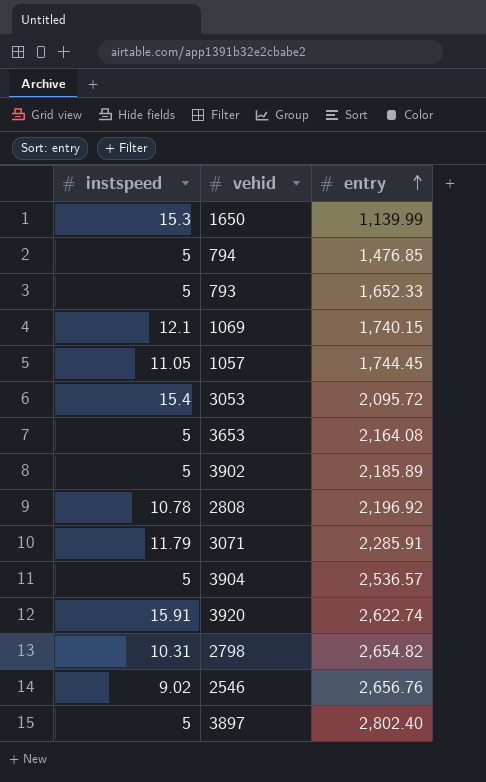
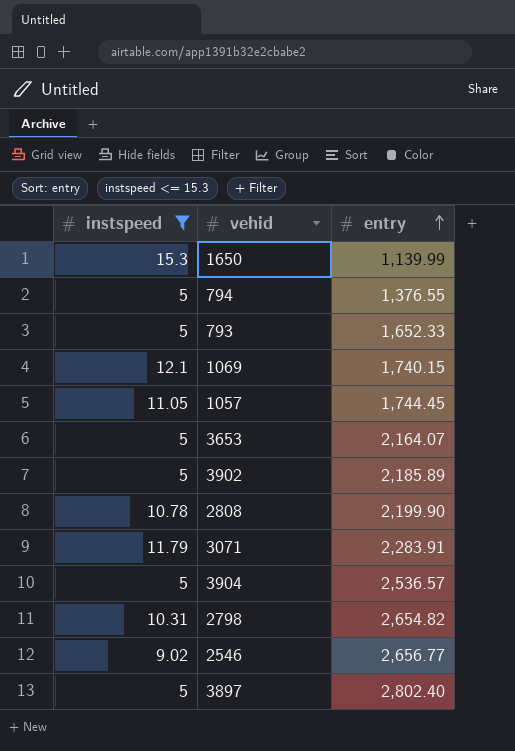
filter: none -> instspeed <= 15.3
794 | entry: 1,476.85 -> 1,376.55
3653 | entry: 2,164.08 -> 2,164.07
2808 | entry: 2,196.92 -> 2,199.90
3071 | entry: 2,285.91 -> 2,283.91
2546 | entry: 2,656.76 -> 2,656.77

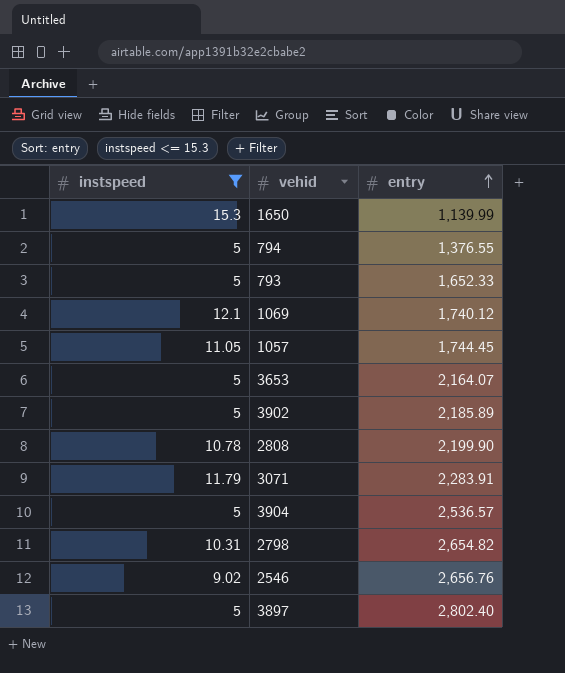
1069 | entry: 1,740.15 -> 1,740.12
2546 | entry: 2,656.77 -> 2,656.76

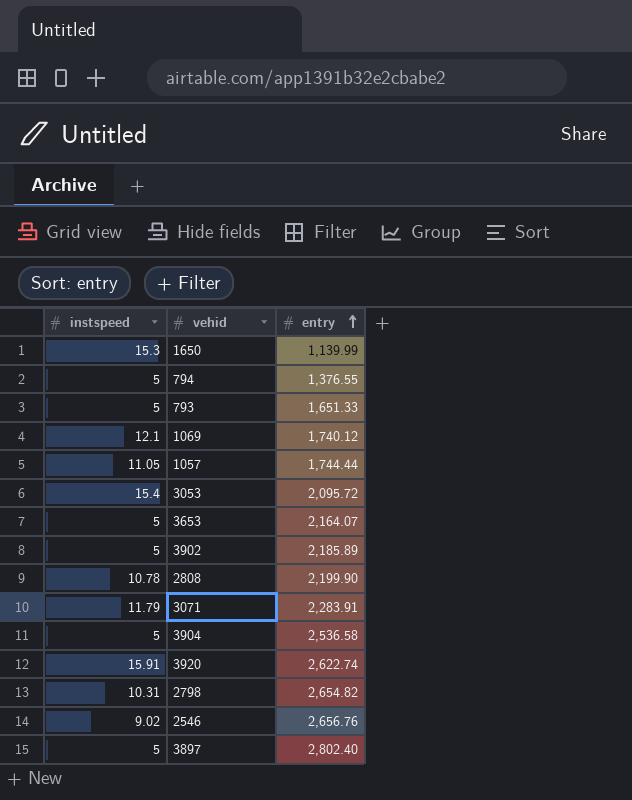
filter: instspeed <= 15.3 -> none
793 | entry: 1,652.33 -> 1,651.33
1057 | entry: 1,744.45 -> 1,744.44
3904 | entry: 2,536.57 -> 2,536.58

